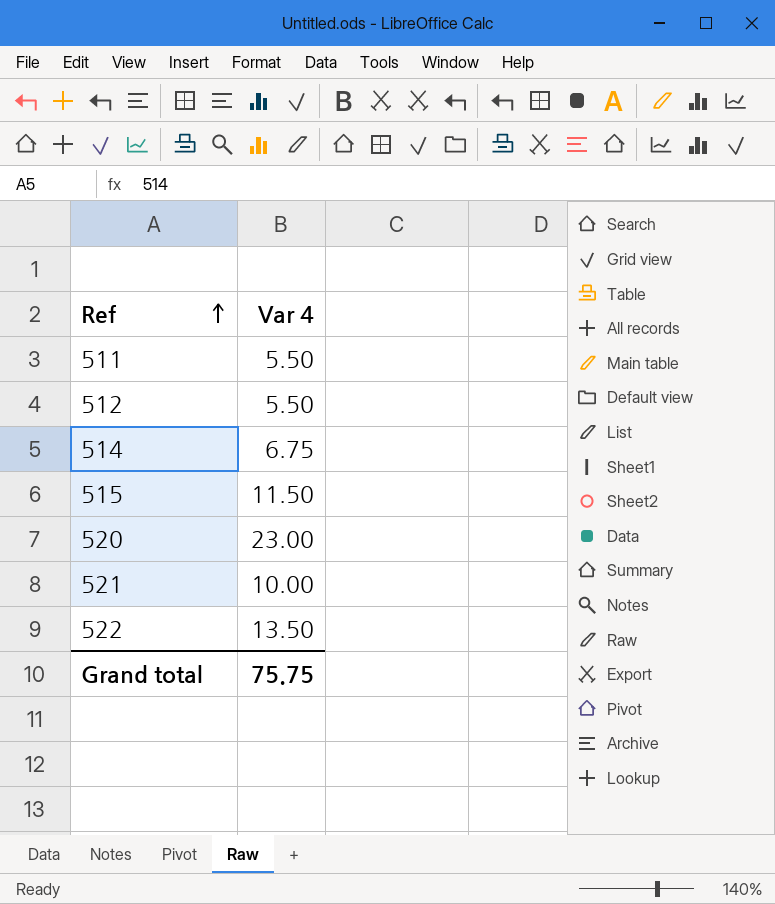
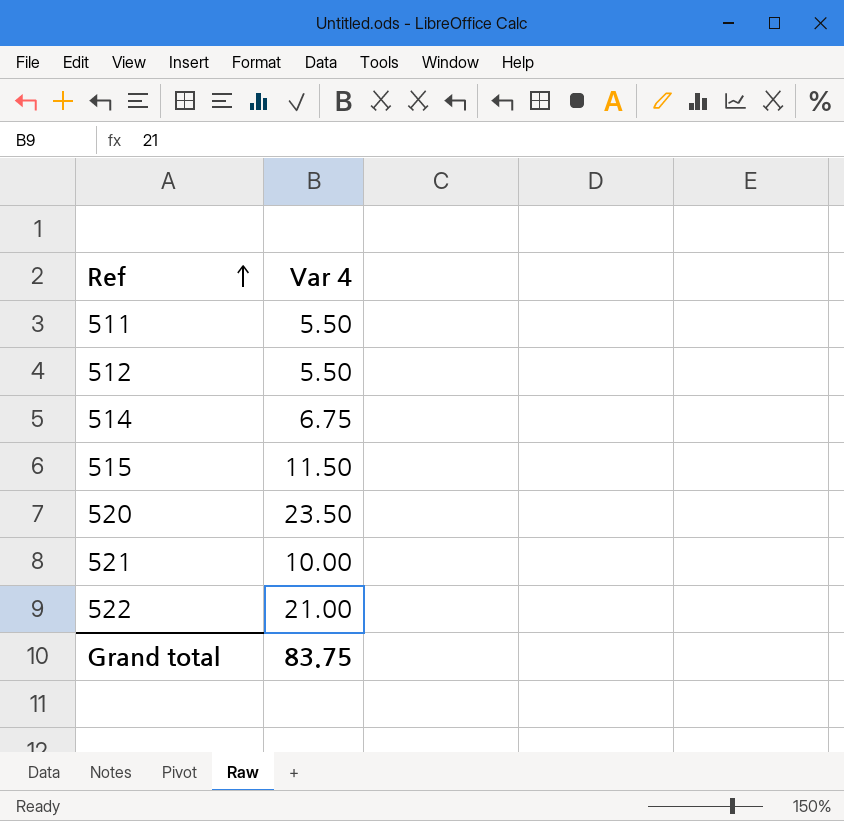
520 | Var 4: 23.00 -> 23.50
522 | Var 4: 13.50 -> 21.00
Grand total | Var 4: 75.75 -> 83.75

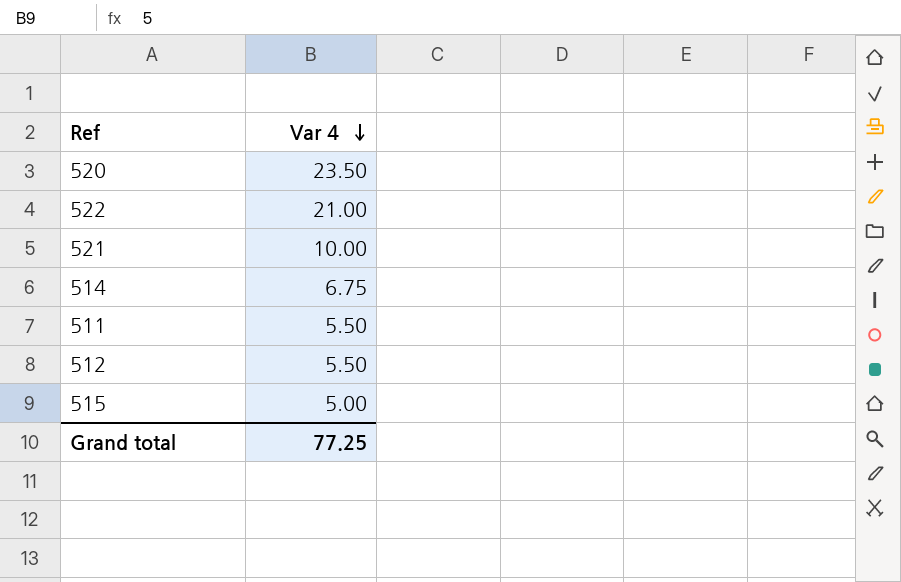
row order: Ref ascending -> Var 4 descending
515 | Var 4: 11.50 -> 5.00
Grand total | Var 4: 83.75 -> 77.25

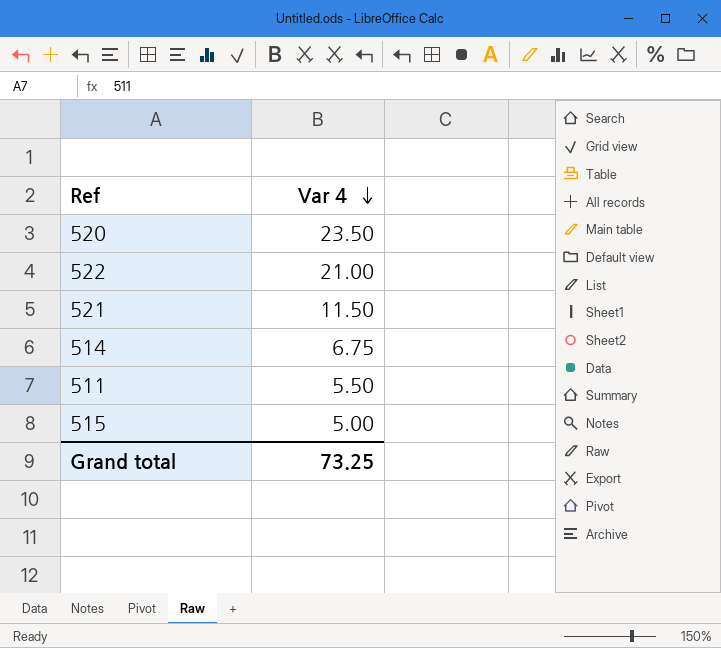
row 512: 5.50 -> none
521 | Var 4: 10.00 -> 11.50
Grand total | Var 4: 77.25 -> 73.25

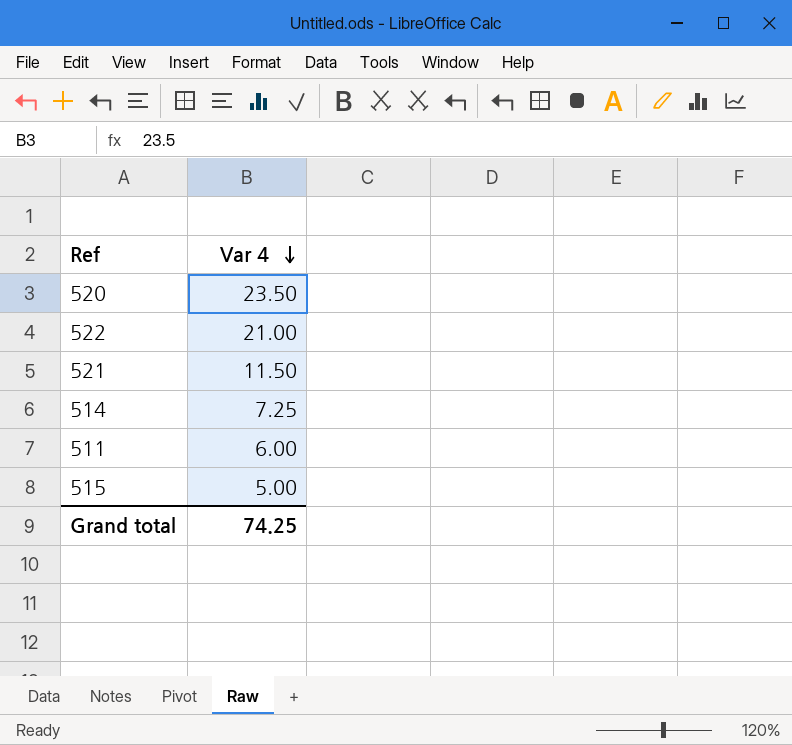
514 | Var 4: 6.75 -> 7.25
511 | Var 4: 5.50 -> 6.00
Grand total | Var 4: 73.25 -> 74.25

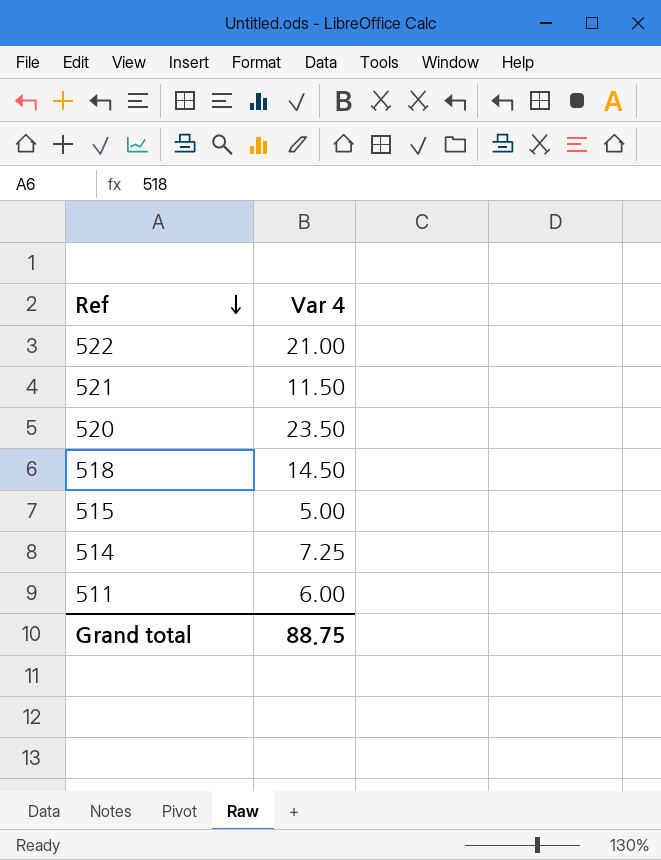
row order: Var 4 descending -> Ref descending
row 518: none -> 14.50
Grand total | Var 4: 74.25 -> 88.75

